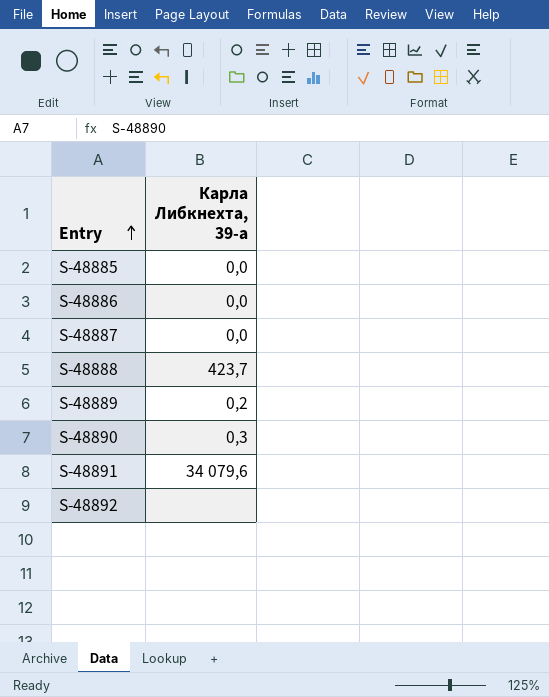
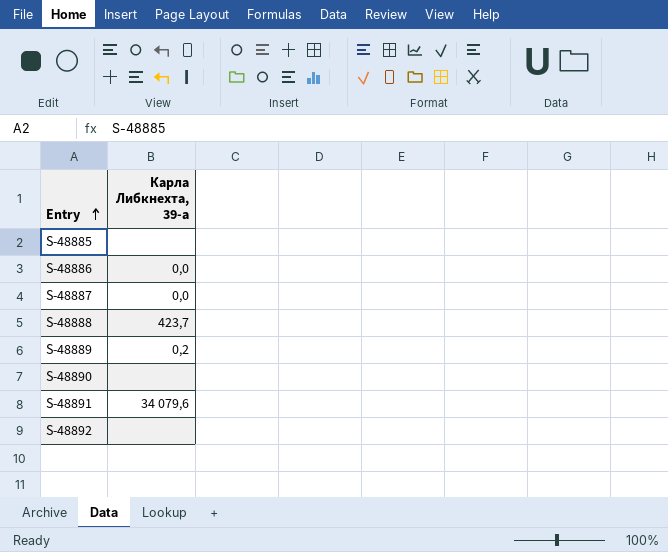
S-48885 | Карла Либкнехта, 39-а: 0,0 -> none
S-48890 | Карла Либкнехта, 39-а: 0,3 -> none

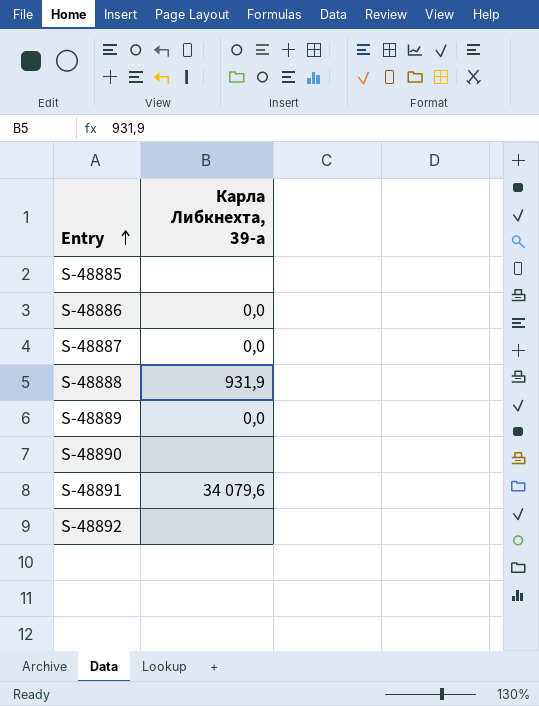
S-48888 | Карла Либкнехта, 39-а: 423,7 -> 931,9
S-48889 | Карла Либкнехта, 39-а: 0,2 -> 0,0

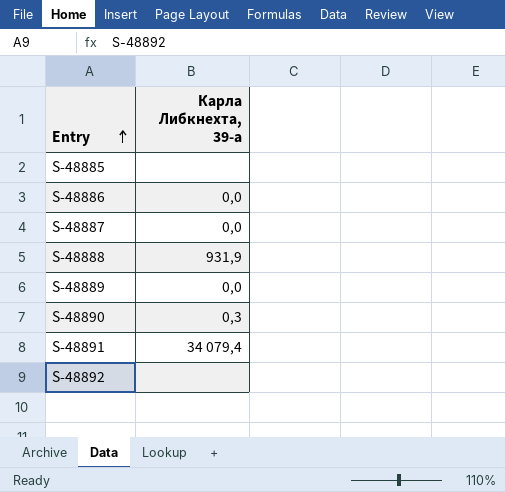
S-48890 | Карла Либкнехта, 39-а: none -> 0,3
S-48891 | Карла Либкнехта, 39-а: 34 079,6 -> 34 079,4

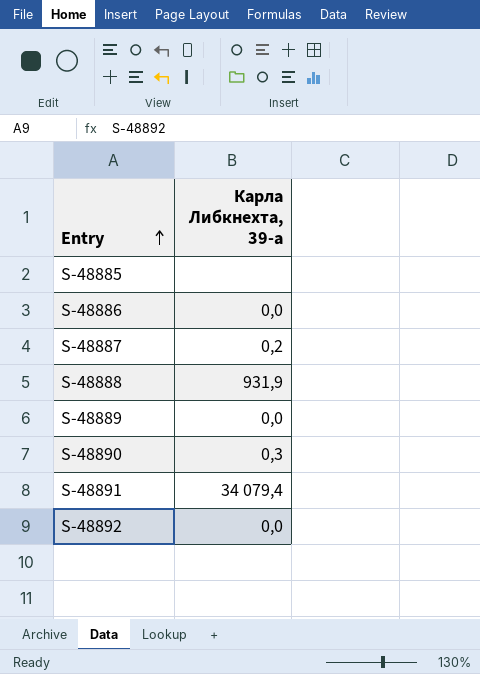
S-48887 | Карла Либкнехта, 39-а: 0,0 -> 0,2
S-48892 | Карла Либкнехта, 39-а: none -> 0,0

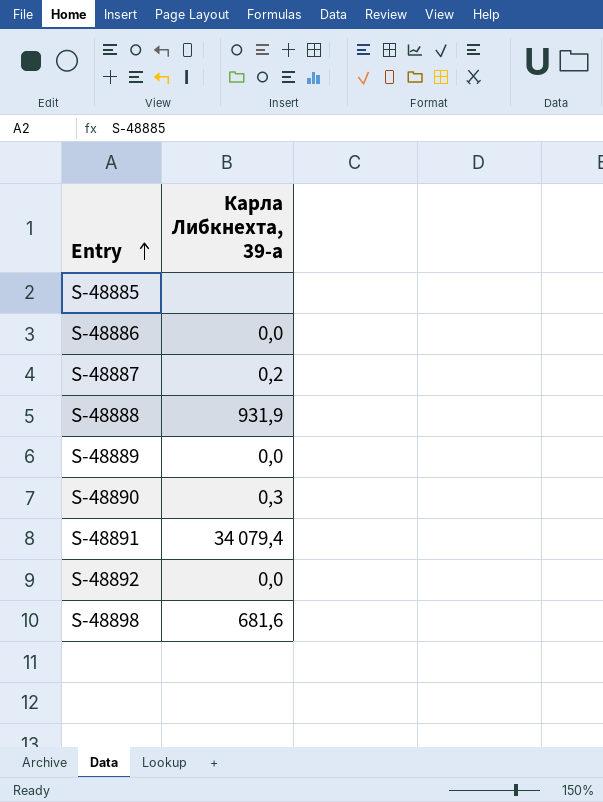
row S-48898: none -> 681,6

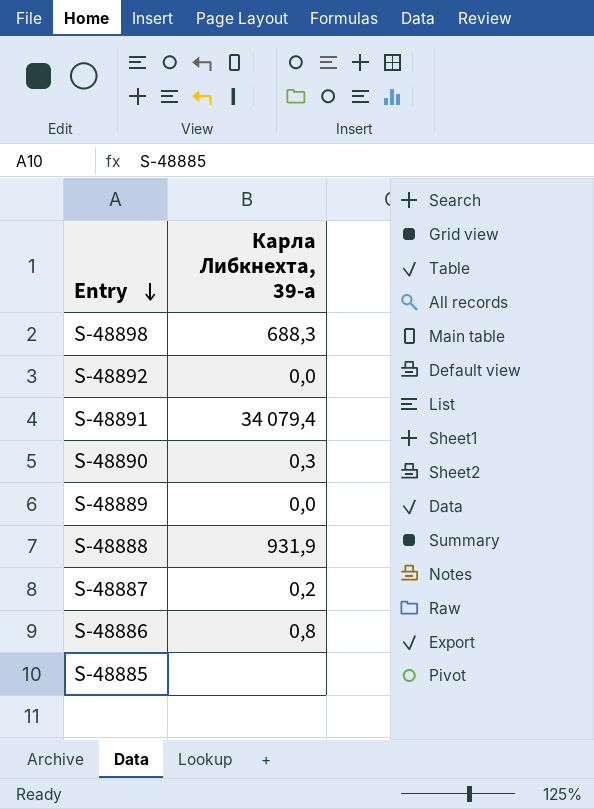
row order: Entry ascending -> Entry descending
S-48898 | Карла Либкнехта, 39-а: 681,6 -> 688,3
S-48886 | Карла Либкнехта, 39-а: 0,0 -> 0,8

